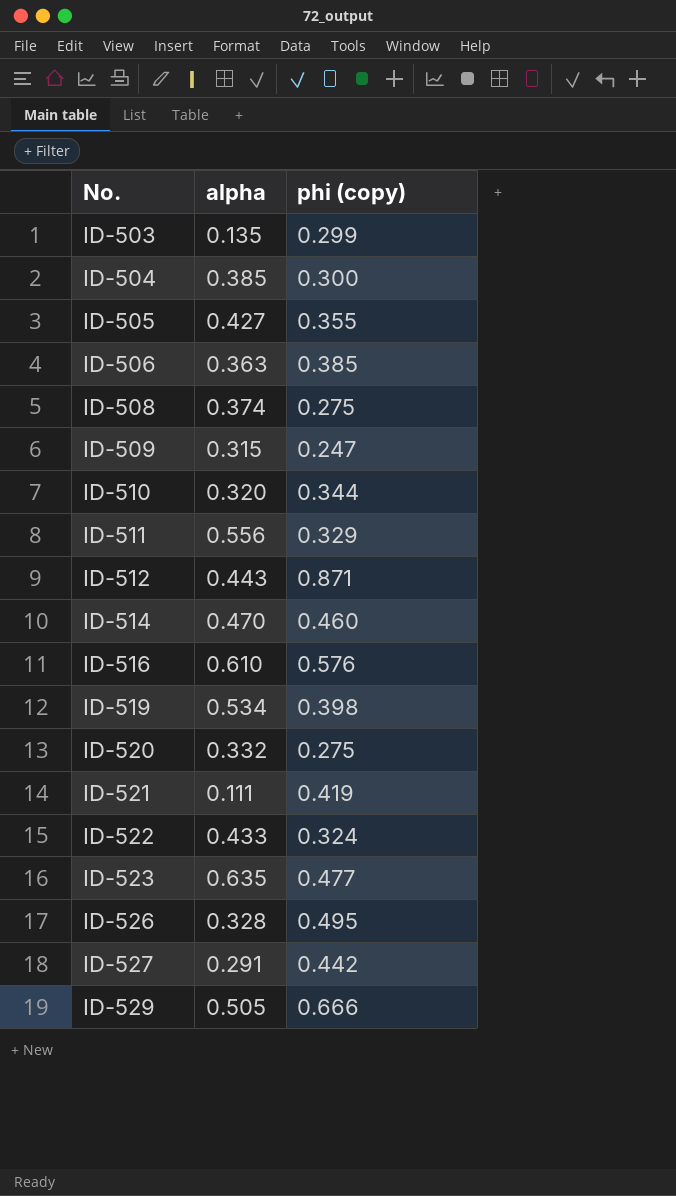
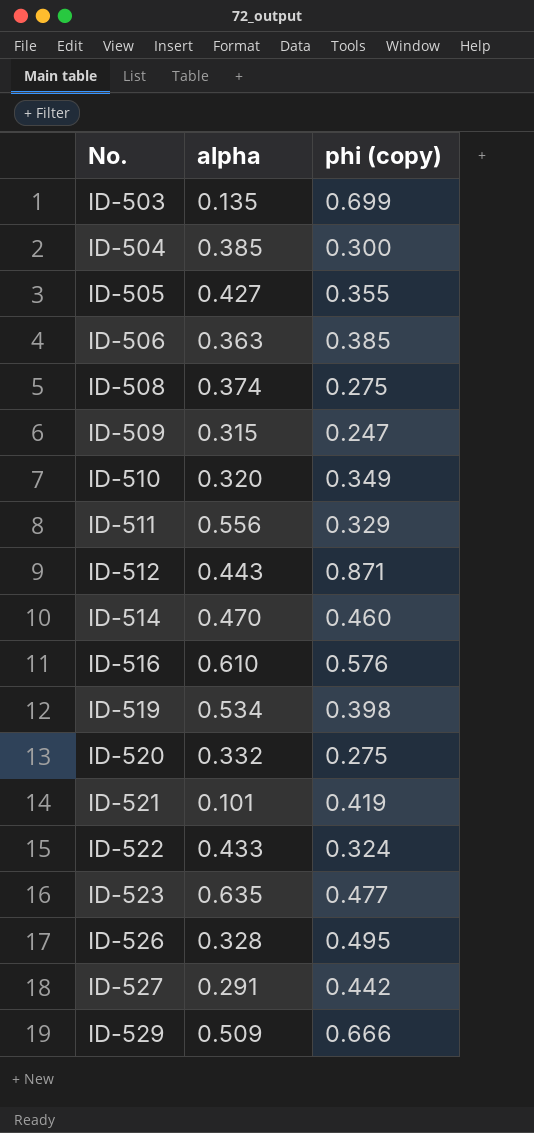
ID-503 | phi (copy): 0.299 -> 0.699
ID-510 | phi (copy): 0.344 -> 0.349
ID-521 | alpha: 0.111 -> 0.101
ID-529 | alpha: 0.505 -> 0.509

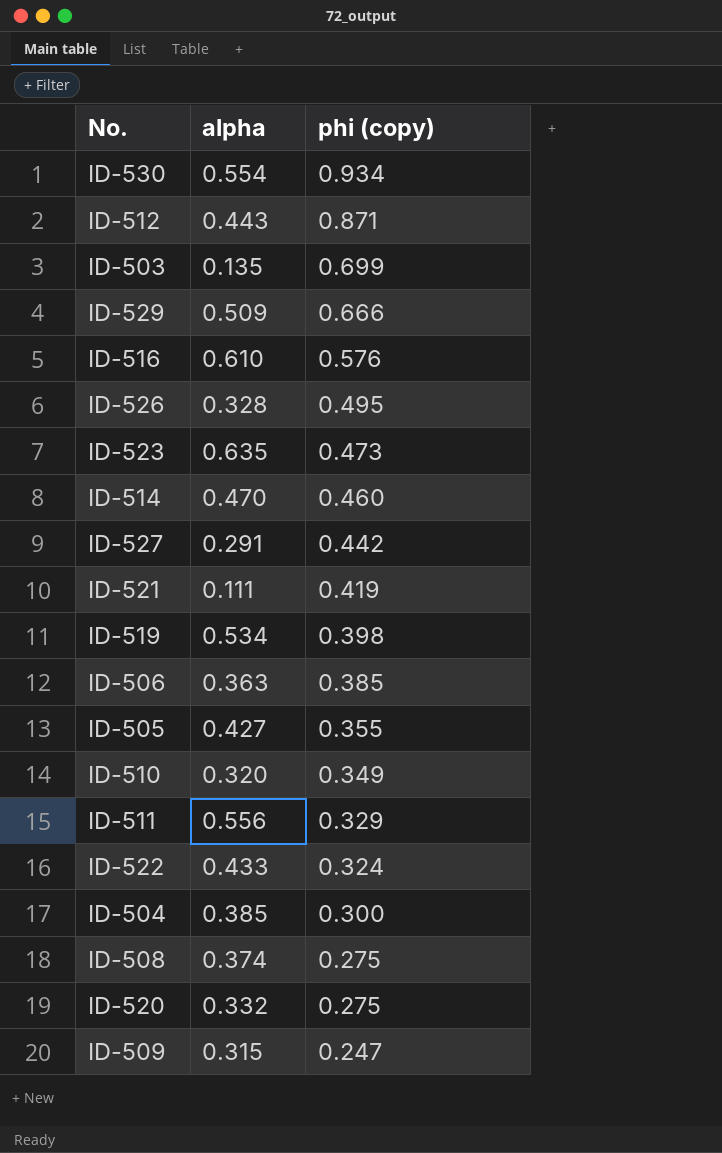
row order: No. ascending -> phi (copy) descending
row ID-530: none -> 0.554 | 0.934
ID-523 | phi (copy): 0.477 -> 0.473
ID-521 | alpha: 0.101 -> 0.111

